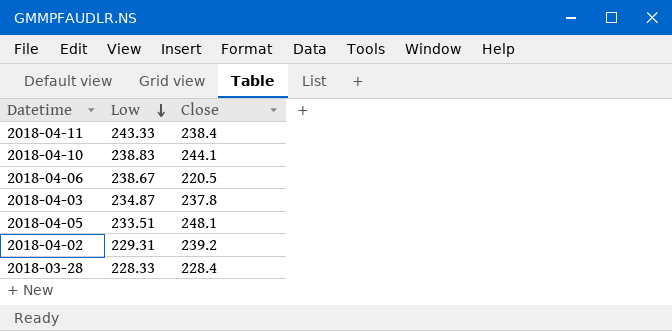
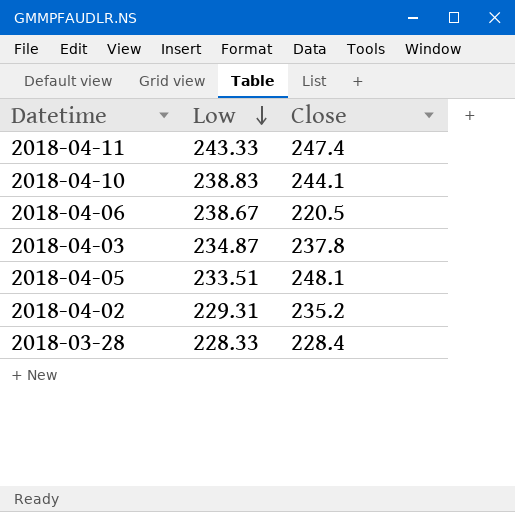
2018-04-11 | Close: 238.4 -> 247.4
2018-04-02 | Close: 239.2 -> 235.2

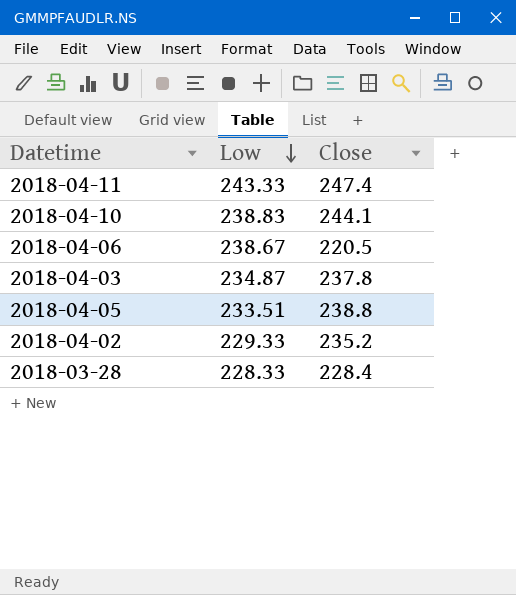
2018-04-05 | Close: 248.1 -> 238.8
2018-04-02 | Low: 229.31 -> 229.33

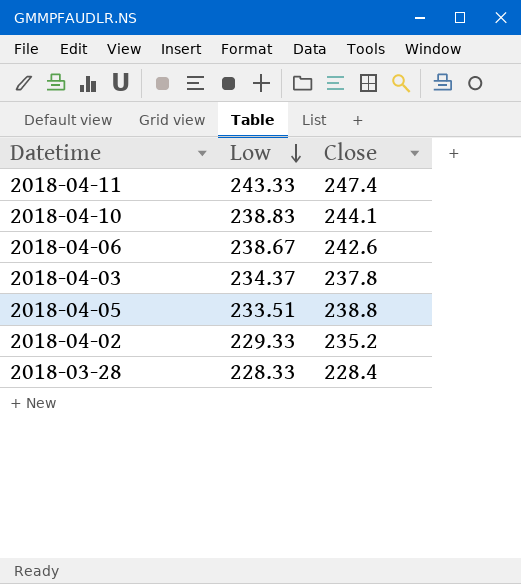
2018-04-06 | Close: 220.5 -> 242.6
2018-04-03 | Low: 234.87 -> 234.37

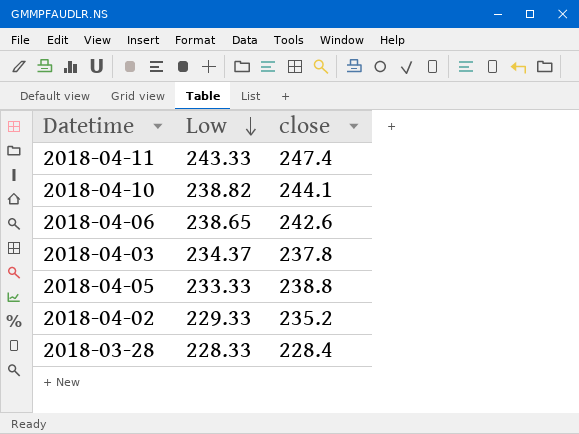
column name: Close -> close
2018-04-10 | Low: 238.83 -> 238.82
2018-04-06 | Low: 238.67 -> 238.65
2018-04-05 | Low: 233.51 -> 233.33

